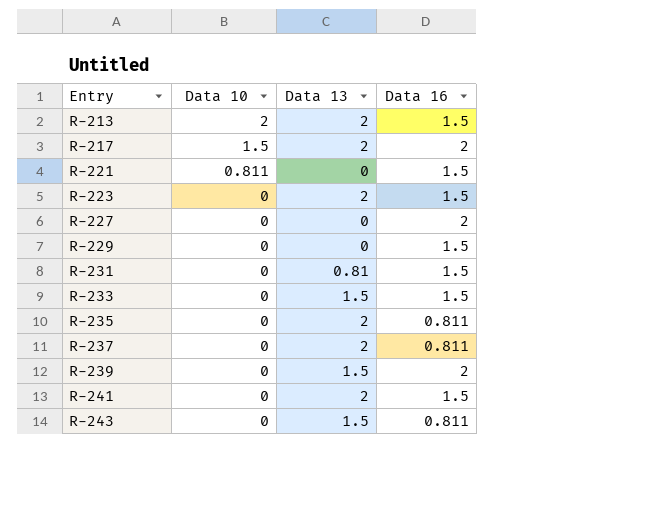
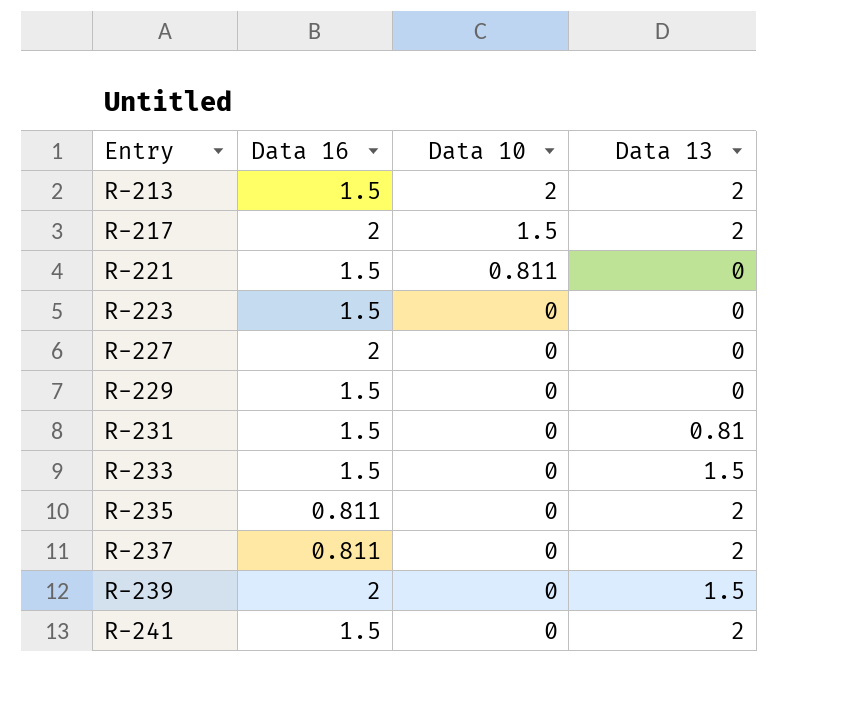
column Data 16 | position: 4 -> 2
row R-243: 0 | 1.5 | 0.811 -> none
R-223 | Data 13: 2 -> 0

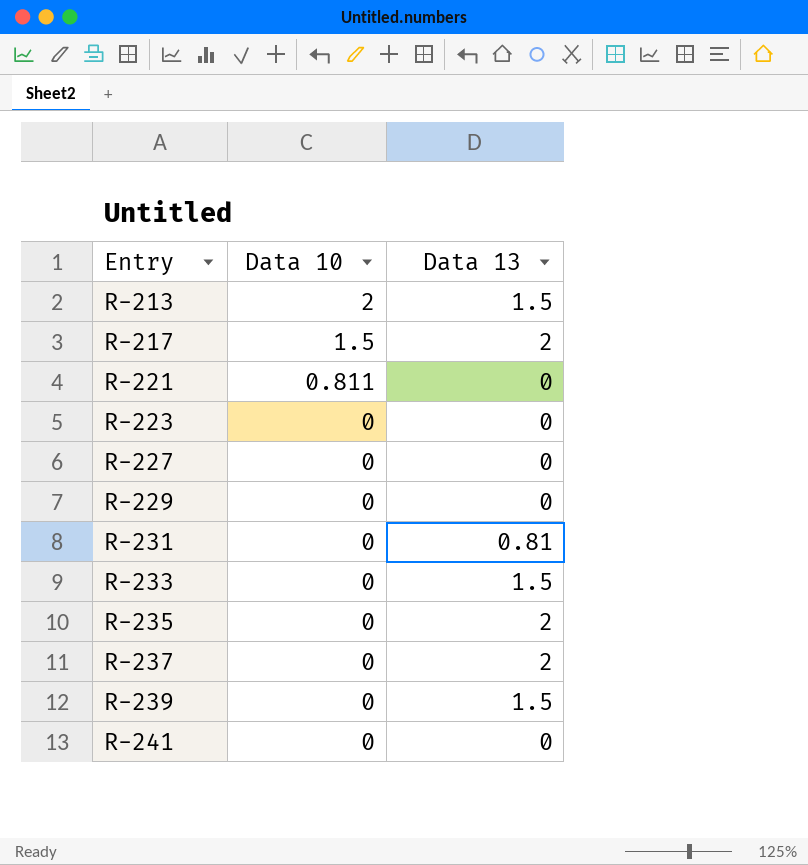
column Data 16 | position: 2 -> none
R-213 | Data 13: 2 -> 1.5
R-241 | Data 13: 2 -> 0

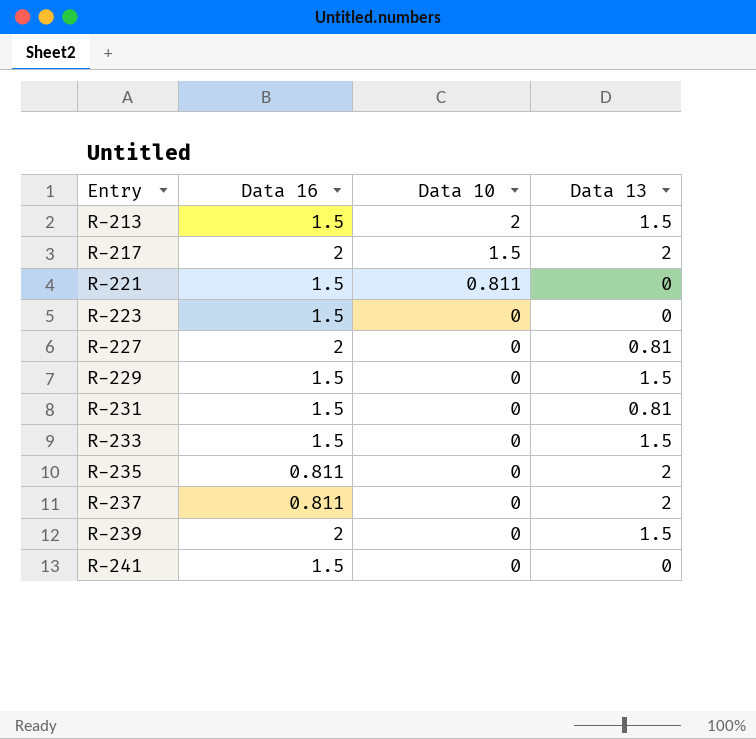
column Data 16 | position: none -> 2
R-227 | Data 13: 0 -> 0.81
R-229 | Data 13: 0 -> 1.5

